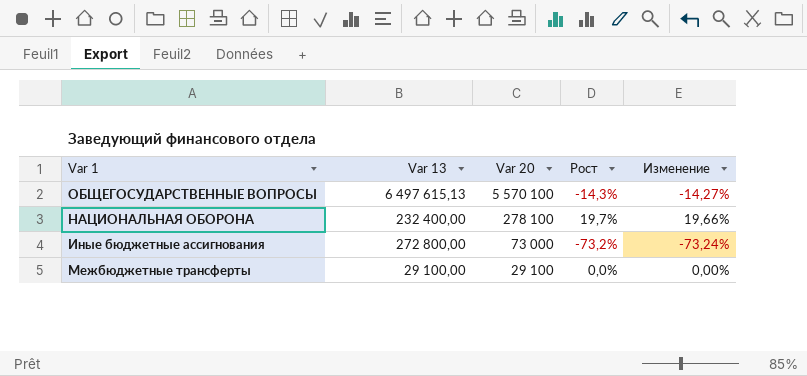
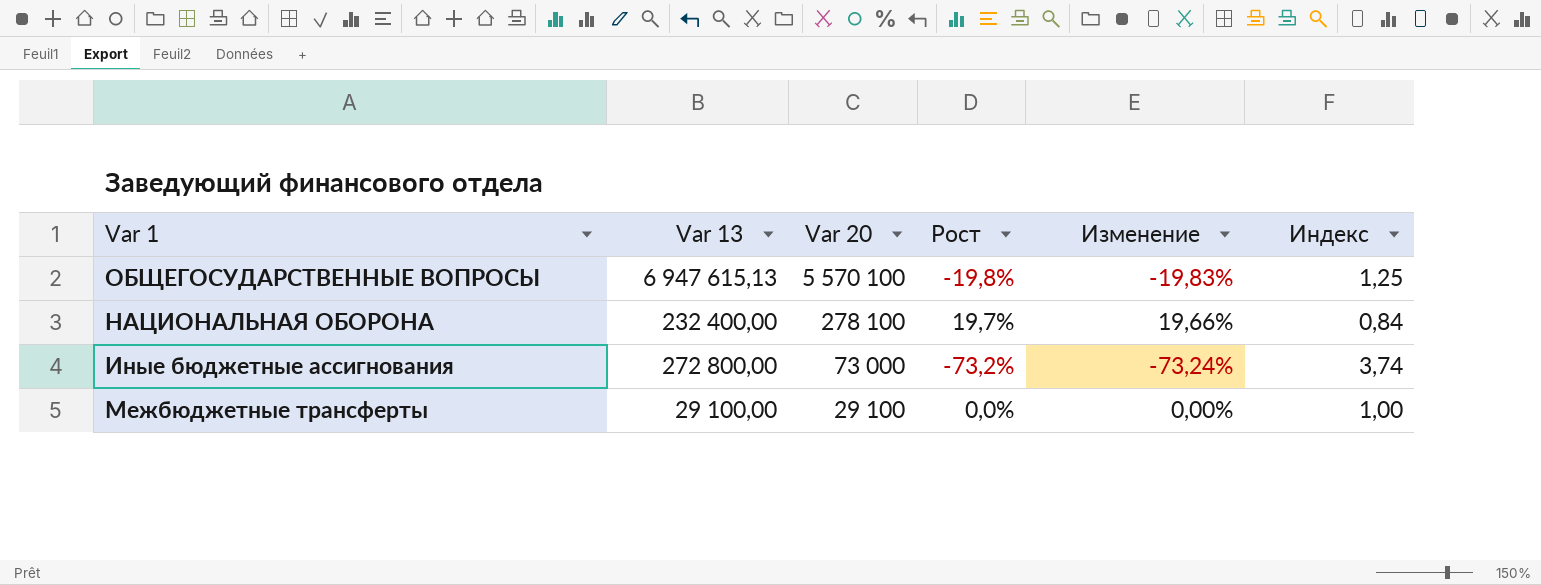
column Индекс | formula: none -> [Var 13] / [Var 20]
ОБЩЕГОСУДАРСТВЕННЫЕ ВОПРОСЫ | Var 13: 6 497 615,13 -> 6 947 615,13
ОБЩЕГОСУДАРСТВЕННЫЕ ВОПРОСЫ | Рост: -14,3% -> -19,8%
ОБЩЕГОСУДАРСТВЕННЫЕ ВОПРОСЫ | Изменение: -14,27% -> -19,83%

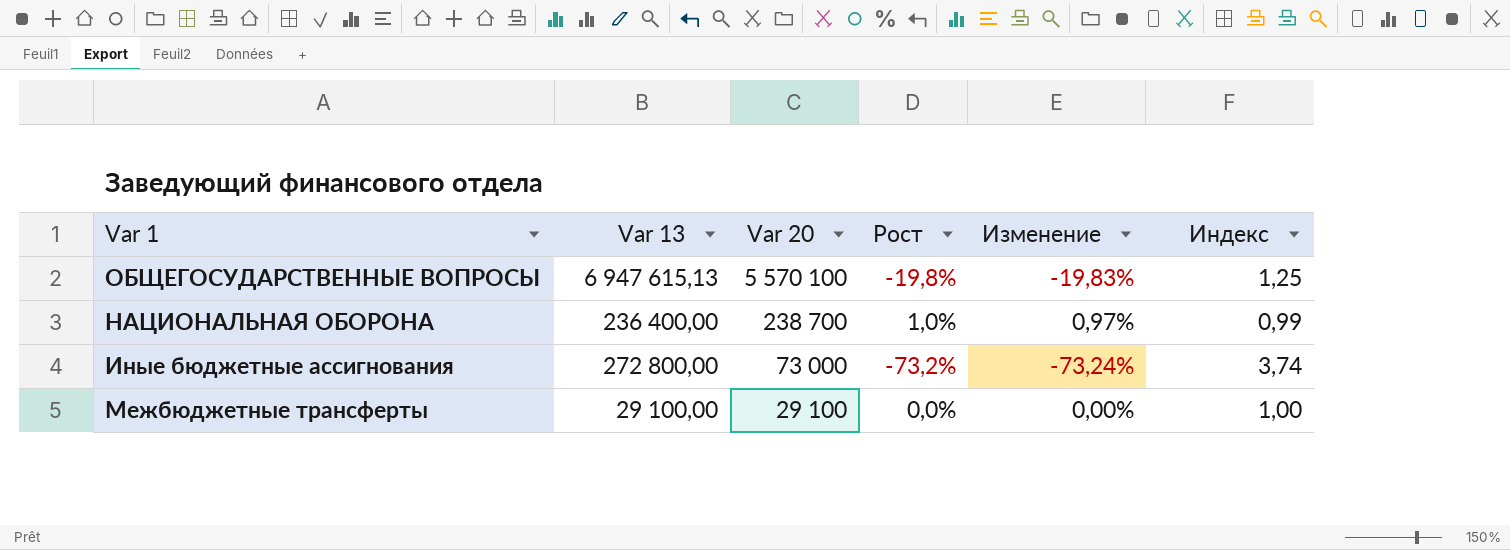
НАЦИОНАЛЬНАЯ ОБОРОНА | Var 13: 232 400,00 -> 236 400,00
НАЦИОНАЛЬНАЯ ОБОРОНА | Var 20: 278 100 -> 238 700
НАЦИОНАЛЬНАЯ ОБОРОНА | Рост: 19,7% -> 1,0%
НАЦИОНАЛЬНАЯ ОБОРОНА | Изменение: 19,66% -> 0,97%
НАЦИОНАЛЬНАЯ ОБОРОНА | Индекс: 0,84 -> 0,99

